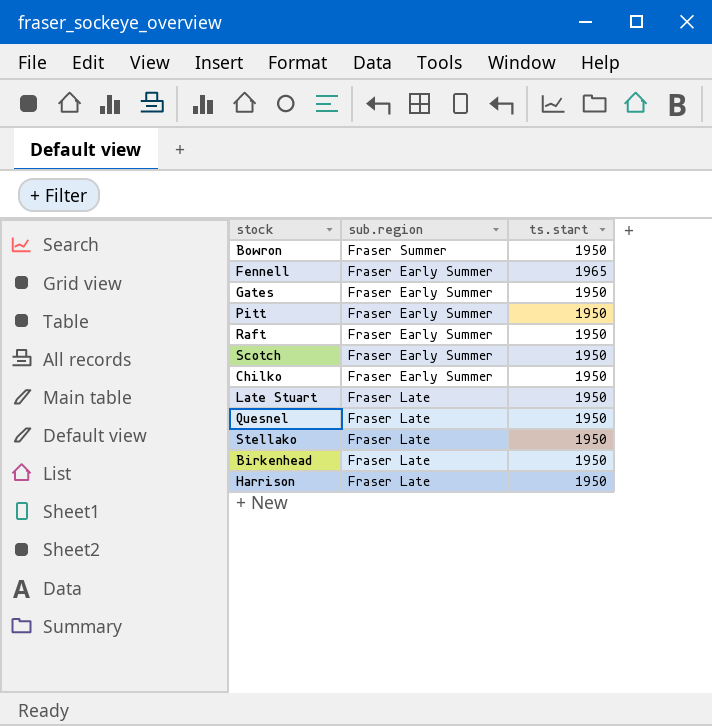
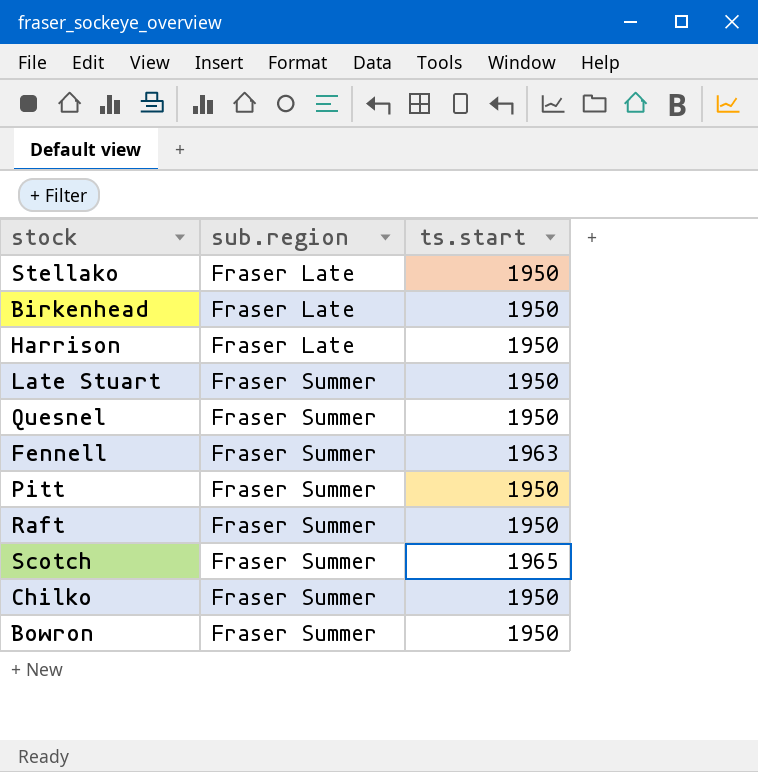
row order: none -> sub.region ascending
row Gates: Fraser Early Summer | 1950 -> none
Late Stuart | sub.region: Fraser Late -> Fraser Summer
Quesnel | sub.region: Fraser Late -> Fraser Summer
Fennell | sub.region: Fraser Early Summer -> Fraser Summer
Fennell | ts.start: 1965 -> 1963
Pitt | sub.region: Fraser Early Summer -> Fraser Summer
Raft | sub.region: Fraser Early Summer -> Fraser Summer
Scotch | sub.region: Fraser Early Summer -> Fraser Summer
Scotch | ts.start: 1950 -> 1965
Chilko | sub.region: Fraser Early Summer -> Fraser Summer

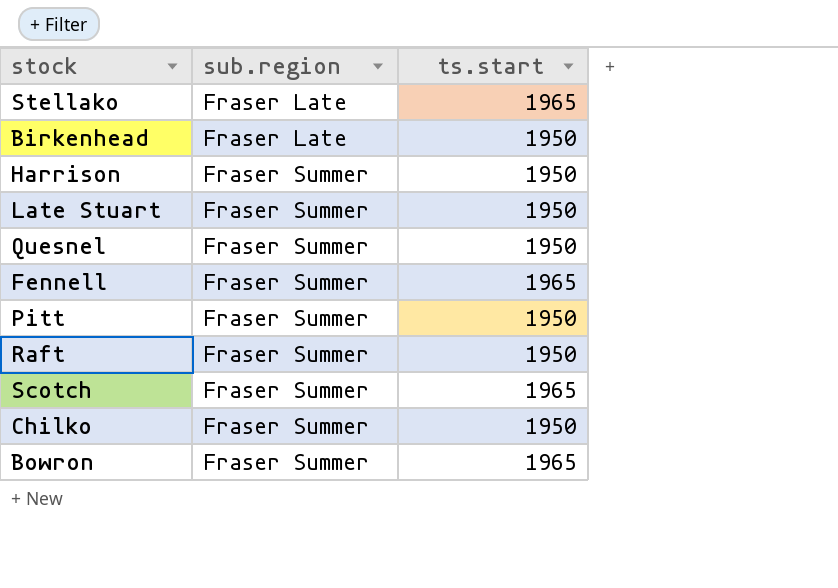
Stellako | ts.start: 1950 -> 1965
Harrison | sub.region: Fraser Late -> Fraser Summer
Fennell | ts.start: 1963 -> 1965
Bowron | ts.start: 1950 -> 1965

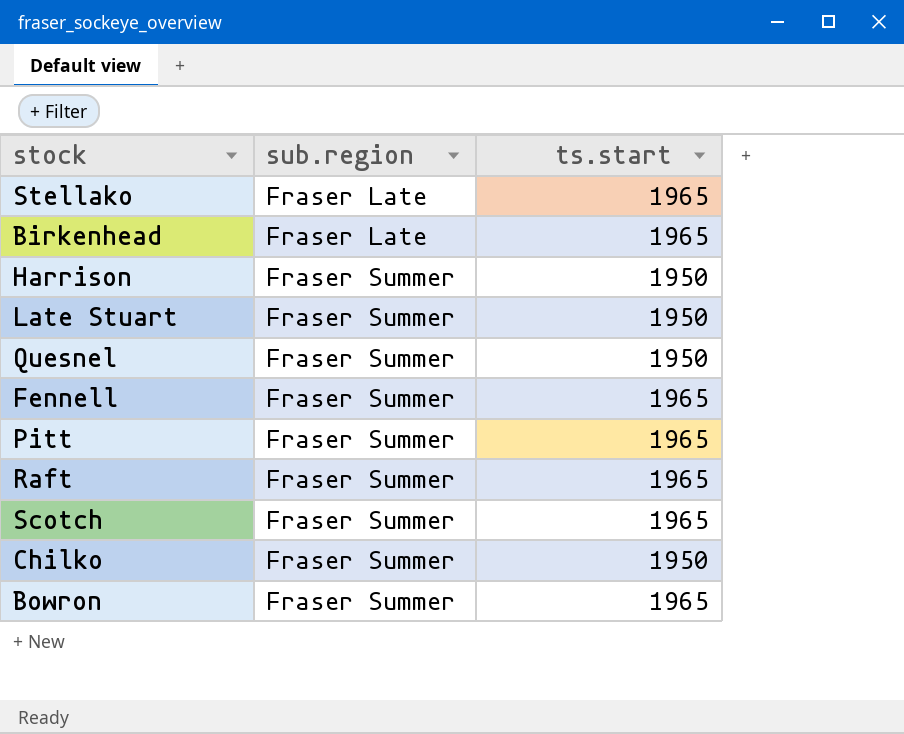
Birkenhead | ts.start: 1950 -> 1965
Pitt | ts.start: 1950 -> 1965
Raft | ts.start: 1950 -> 1965

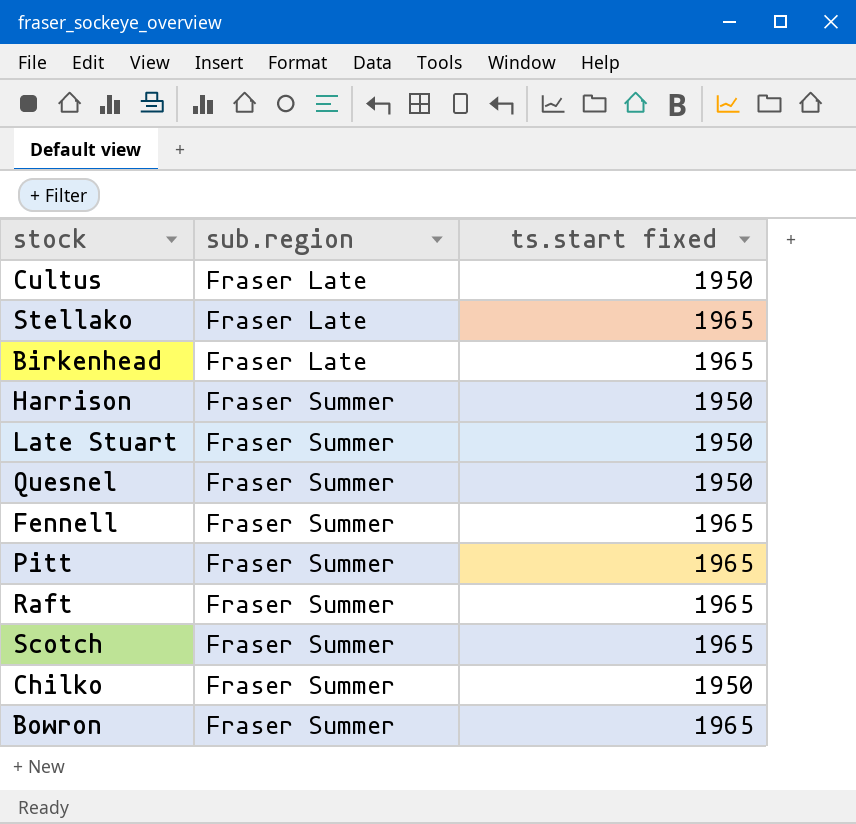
column name: ts.start -> ts.start fixed
row Cultus: none -> Fraser Late | 1950

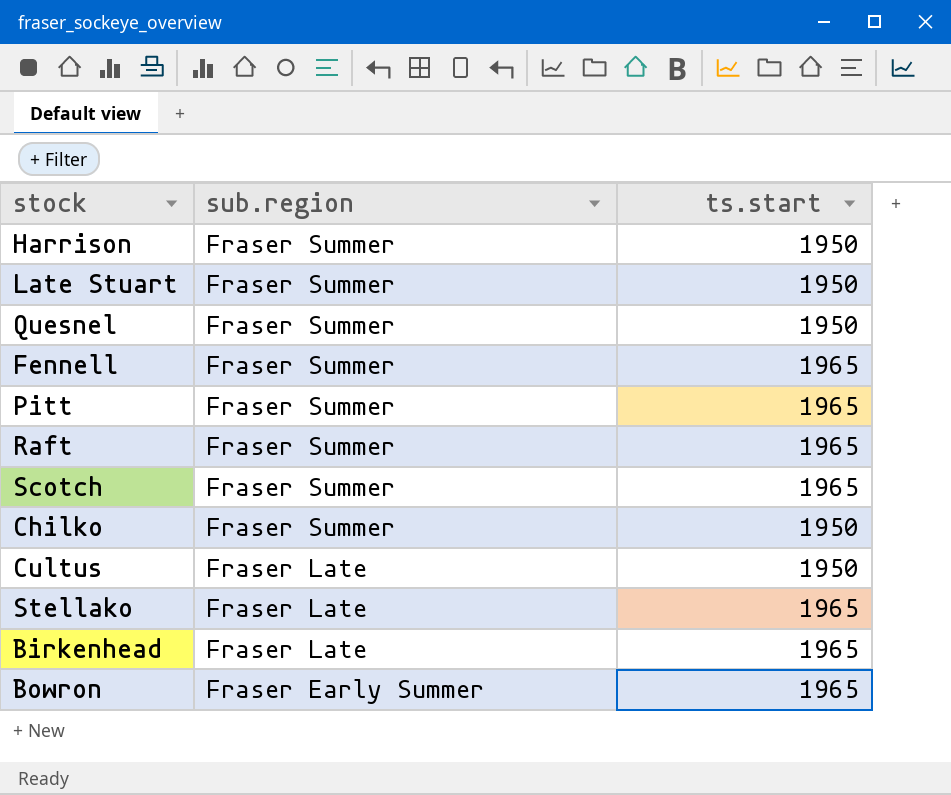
row order: sub.region ascending -> sub.region descending
column name: ts.start fixed -> ts.start
Bowron | sub.region: Fraser Summer -> Fraser Early Summer

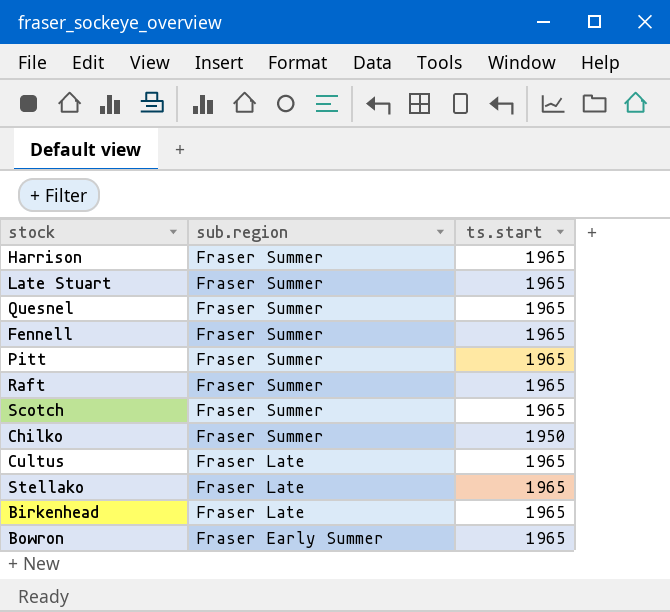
Harrison | ts.start: 1950 -> 1965
Late Stuart | ts.start: 1950 -> 1965
Quesnel | ts.start: 1950 -> 1965
Cultus | ts.start: 1950 -> 1965

